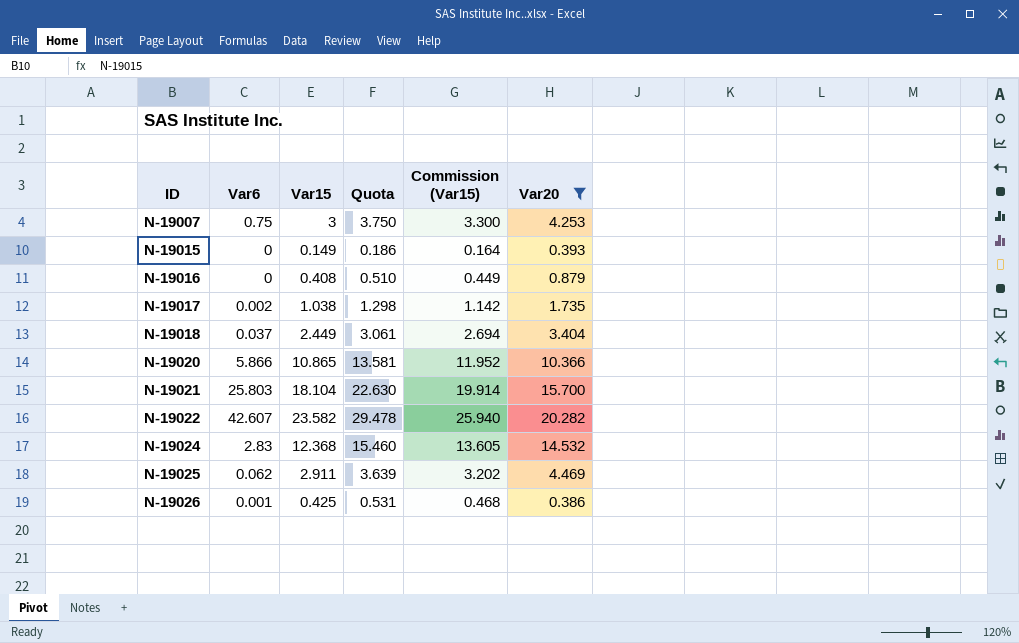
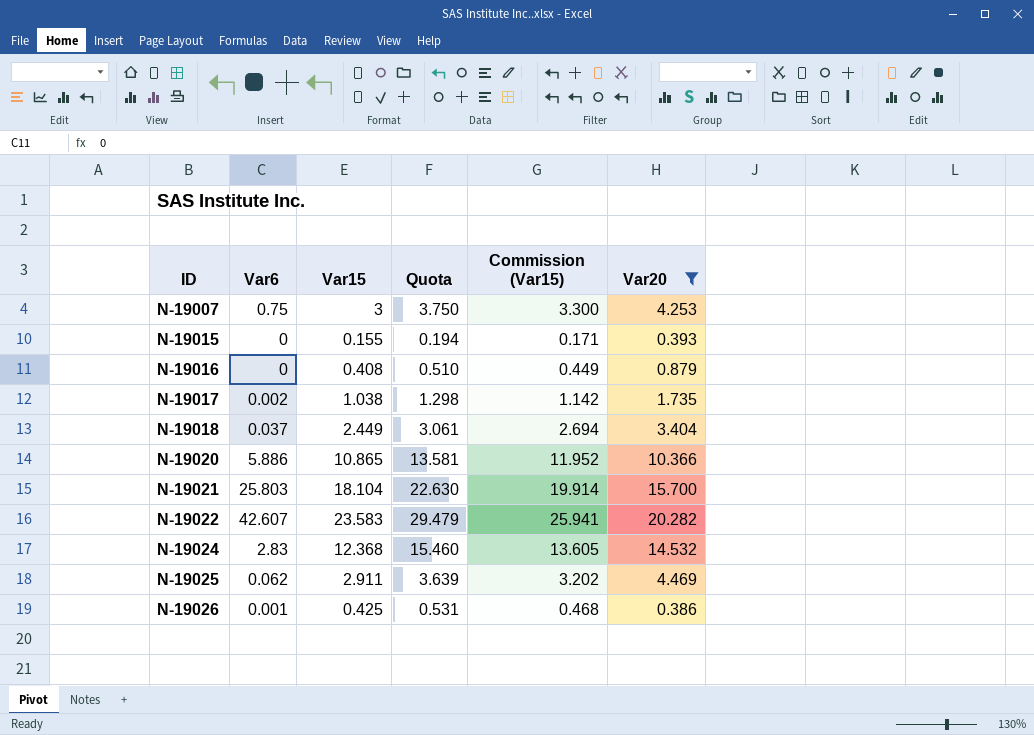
N-19015 | Var15: 0.149 -> 0.155
N-19015 | Quota: 0.186 -> 0.194
N-19015 | Commission (Var15): 0.164 -> 0.171
N-19020 | Var6: 5.866 -> 5.886
N-19022 | Var15: 23.582 -> 23.583
N-19022 | Quota: 29.478 -> 29.479
N-19022 | Commission (Var15): 25.940 -> 25.941

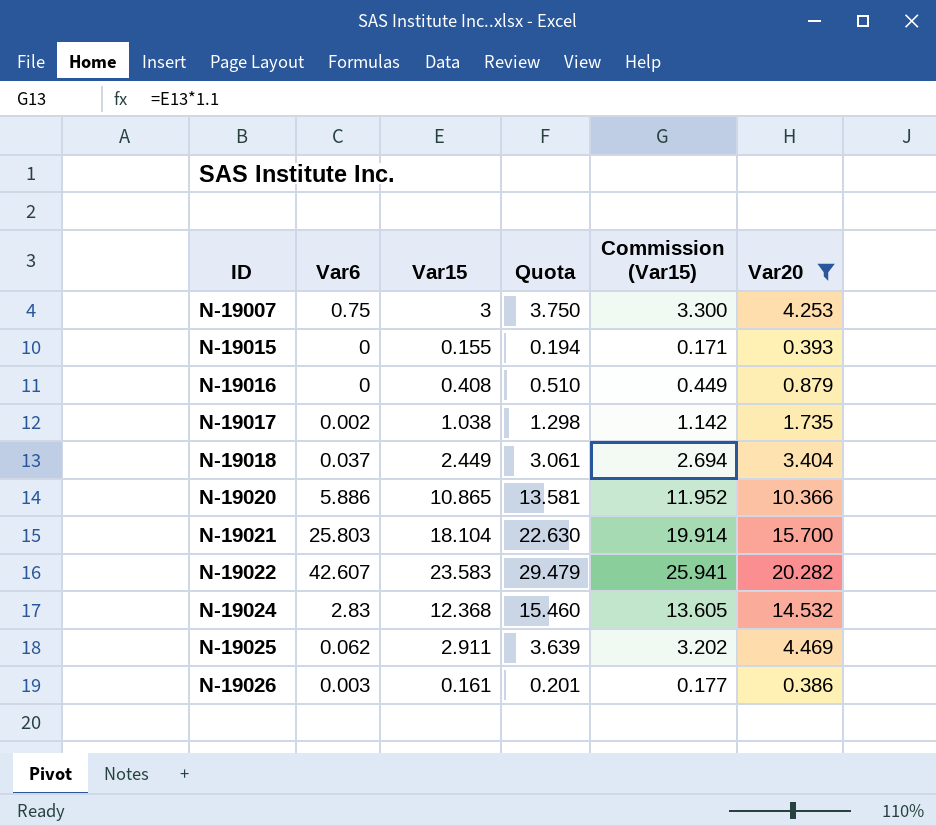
N-19026 | Var6: 0.001 -> 0.003
N-19026 | Var15: 0.425 -> 0.161
N-19026 | Quota: 0.531 -> 0.201
N-19026 | Commission (Var15): 0.468 -> 0.177

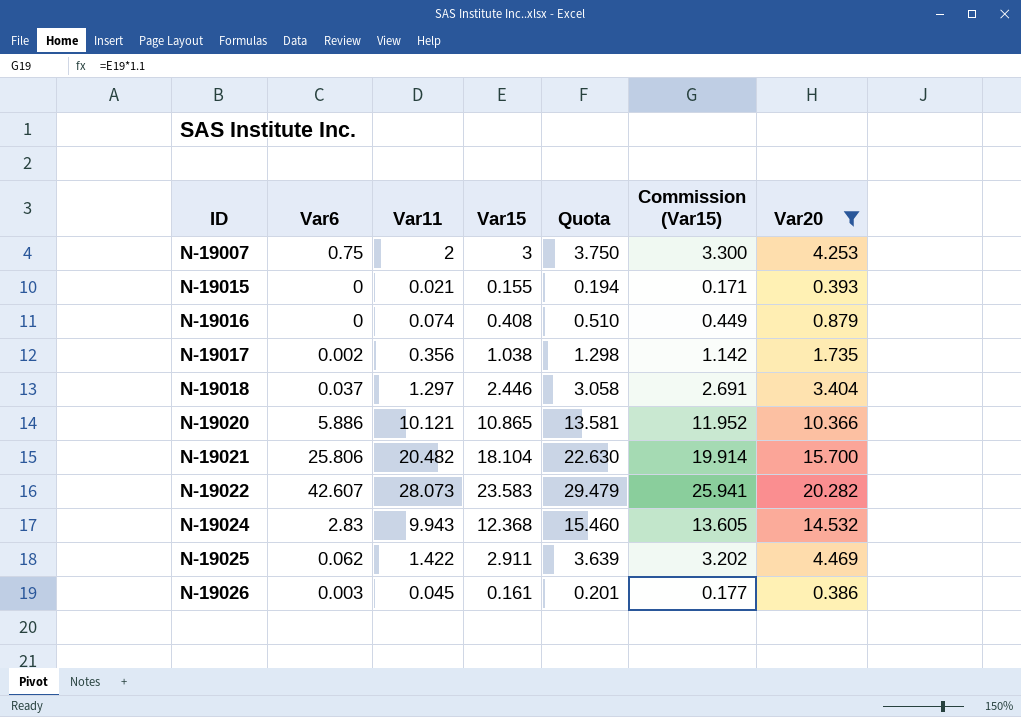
column Var11 | position: none -> 3
N-19018 | Var15: 2.449 -> 2.446
N-19018 | Quota: 3.061 -> 3.058
N-19018 | Commission (Var15): 2.694 -> 2.691
N-19021 | Var6: 25.803 -> 25.806

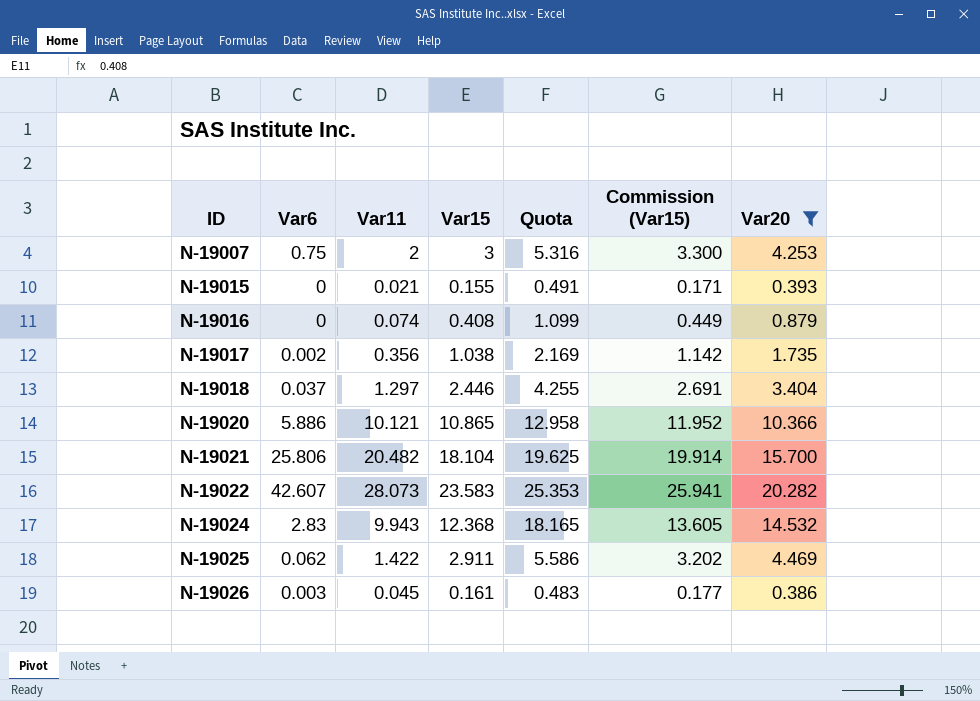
column Quota | formula: [Var15] * 1.25 -> [Var20] * 1.25

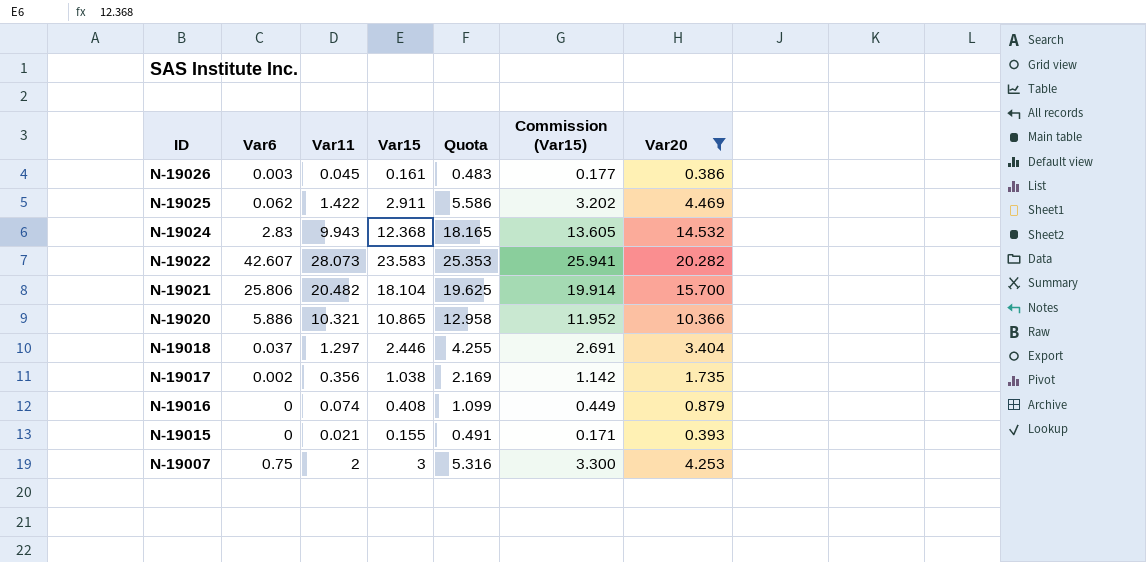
row order: ID ascending -> ID descending
N-19020 | Var11: 10.121 -> 10.321

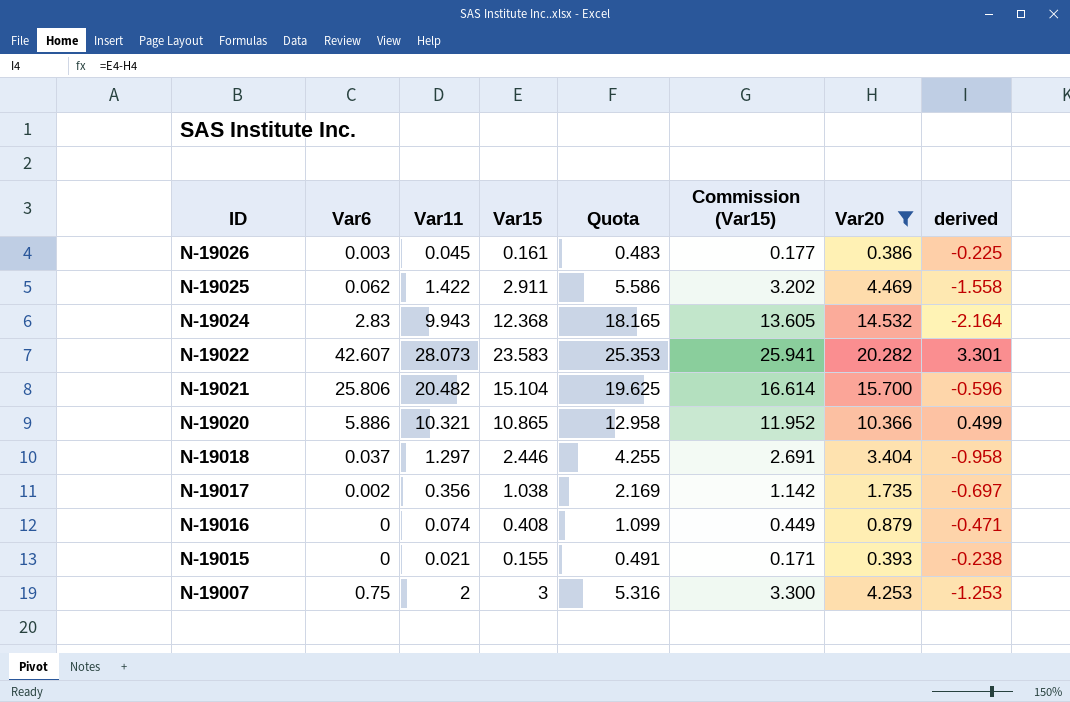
column derived | formula: none -> [Var15] - [Var20]
N-19021 | Var15: 18.104 -> 15.104
N-19021 | Commission (Var15): 19.914 -> 16.614

